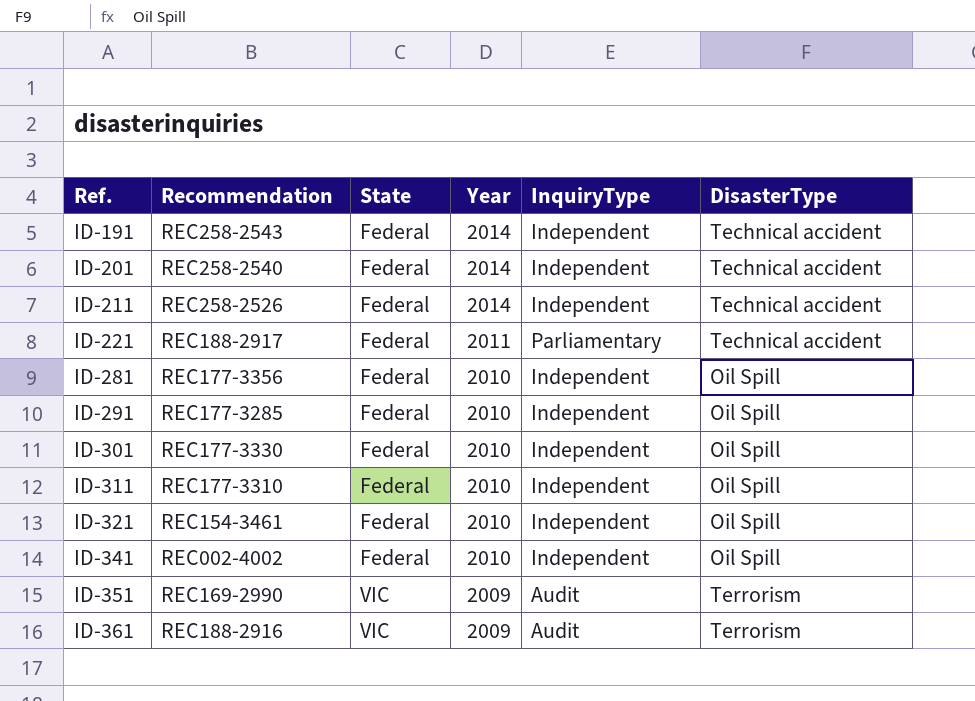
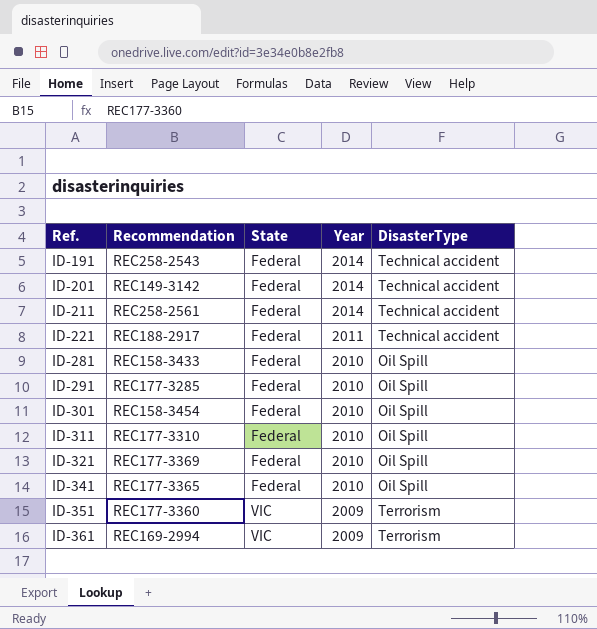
column InquiryType | position: 5 -> none
ID-201 | Recommendation: REC258-2540 -> REC149-3142
ID-211 | Recommendation: REC258-2526 -> REC258-2561
ID-281 | Recommendation: REC177-3356 -> REC158-3433
ID-301 | Recommendation: REC177-3330 -> REC158-3454
ID-321 | Recommendation: REC154-3461 -> REC177-3369
ID-341 | Recommendation: REC002-4002 -> REC177-3365
ID-351 | Recommendation: REC169-2990 -> REC177-3360
ID-361 | Recommendation: REC188-2916 -> REC169-2994

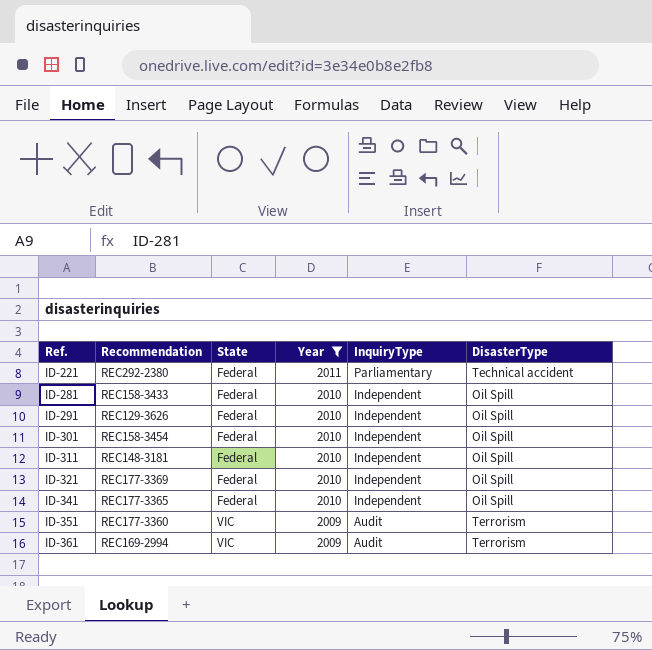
filter: none -> Year != 2014
column InquiryType | position: none -> 5
ID-221 | Recommendation: REC188-2917 -> REC292-2380
ID-291 | Recommendation: REC177-3285 -> REC129-3626
ID-311 | Recommendation: REC177-3310 -> REC148-3181

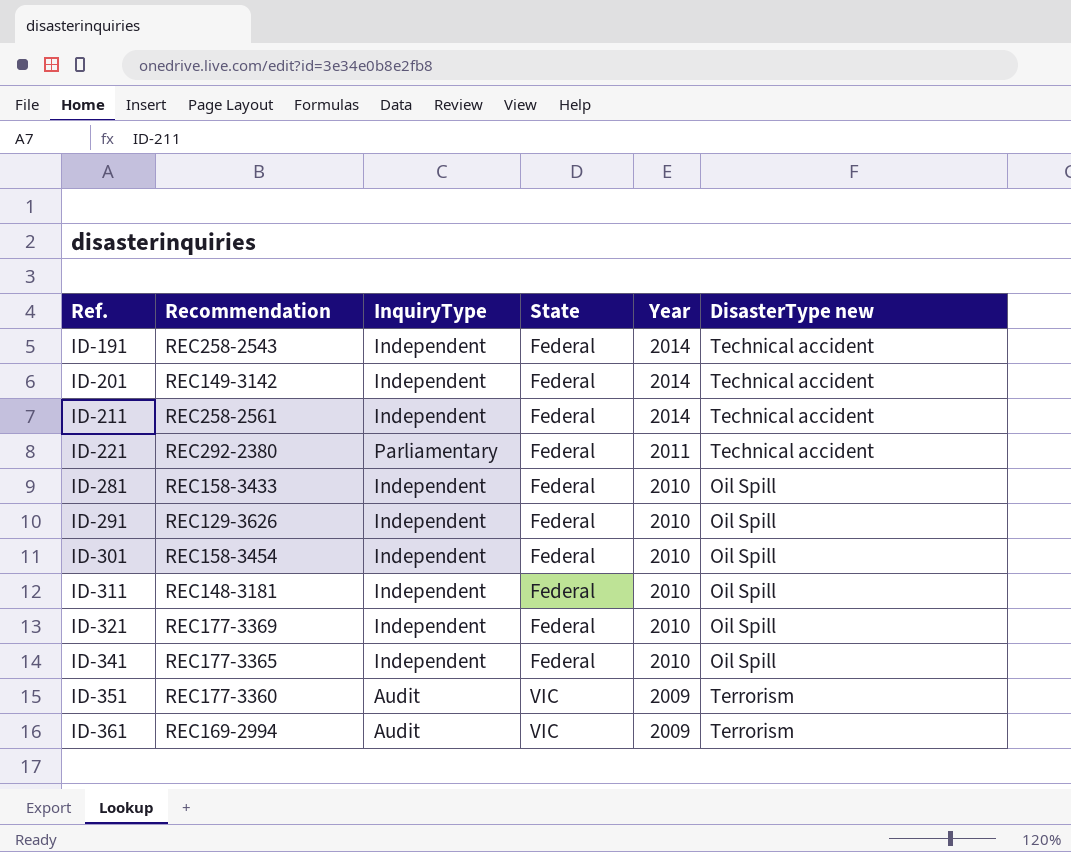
filter: Year != 2014 -> none
column InquiryType | position: 5 -> 3
column name: DisasterType -> DisasterType new

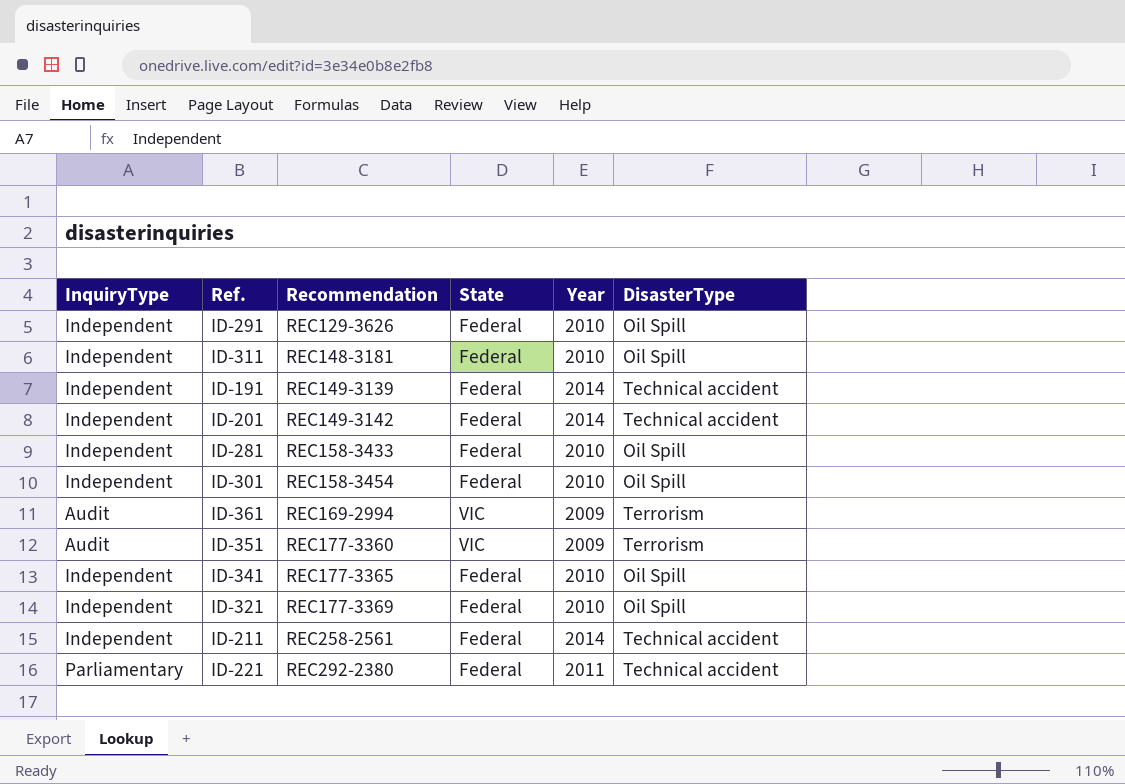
row order: Ref. ascending -> Recommendation ascending
column InquiryType | position: 3 -> 1
column name: DisasterType new -> DisasterType
ID-191 | Recommendation: REC258-2543 -> REC149-3139

